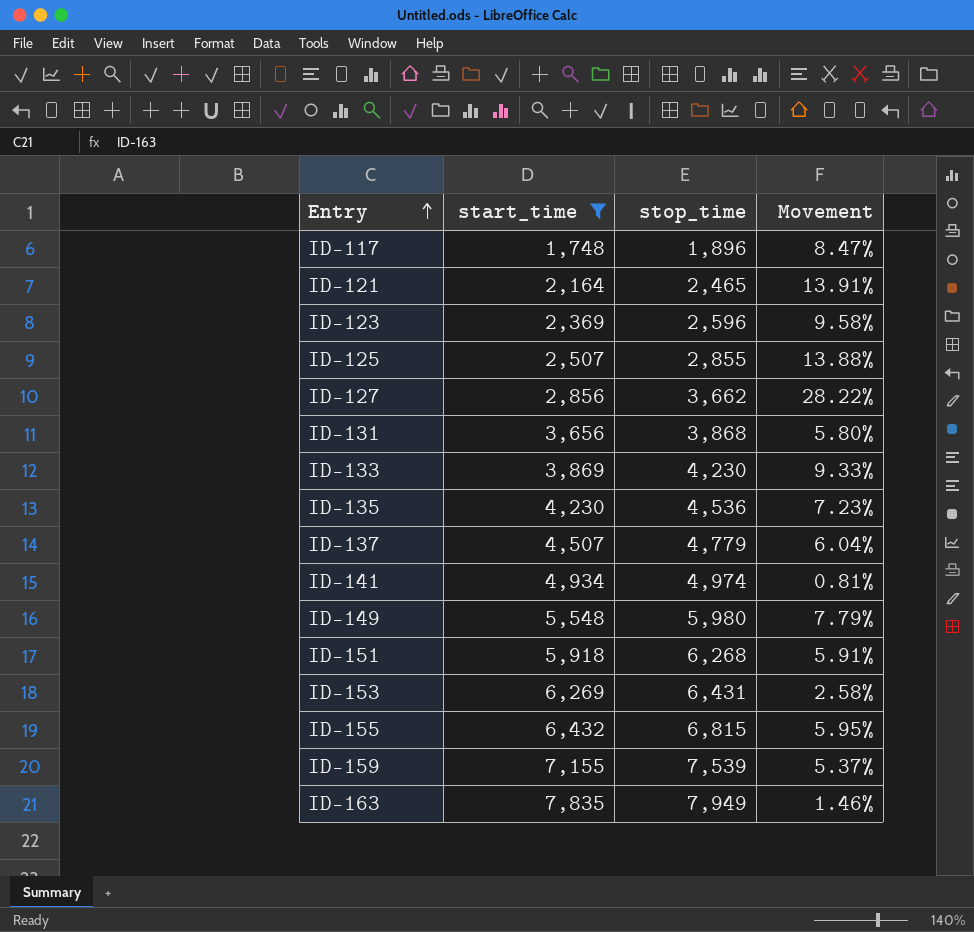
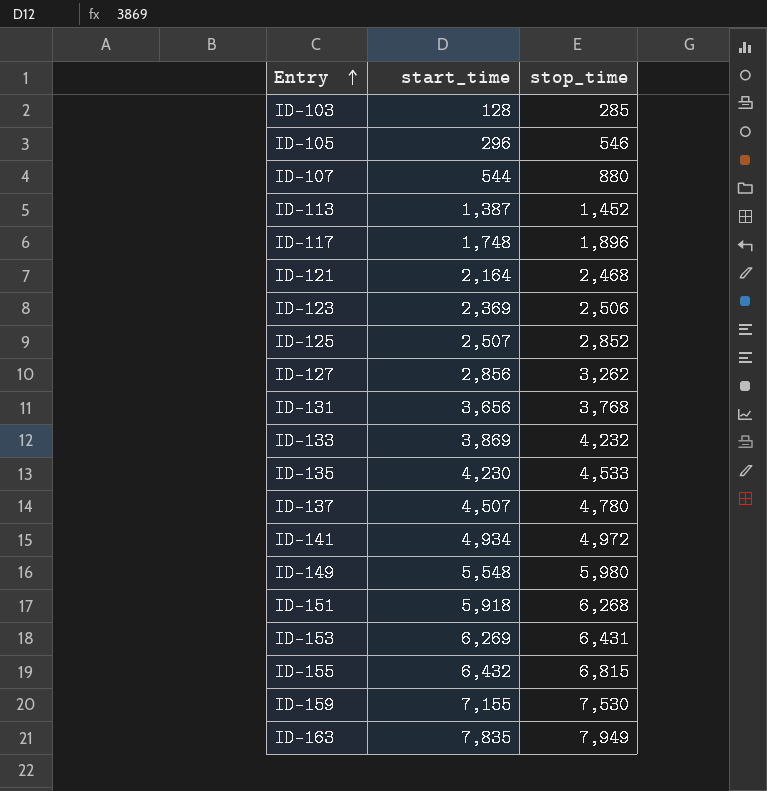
filter: start_time >= 1,748 -> none
column Movement | formula: ([stop_time] - [start_time]) / [start_time] -> none
ID-121 | stop_time: 2,465 -> 2,468
ID-123 | stop_time: 2,596 -> 2,506
ID-125 | stop_time: 2,855 -> 2,852
ID-127 | stop_time: 3,662 -> 3,262
ID-131 | stop_time: 3,868 -> 3,768
ID-133 | stop_time: 4,230 -> 4,232
ID-135 | stop_time: 4,536 -> 4,533
ID-137 | stop_time: 4,779 -> 4,780
ID-141 | stop_time: 4,974 -> 4,972
ID-159 | stop_time: 7,539 -> 7,530

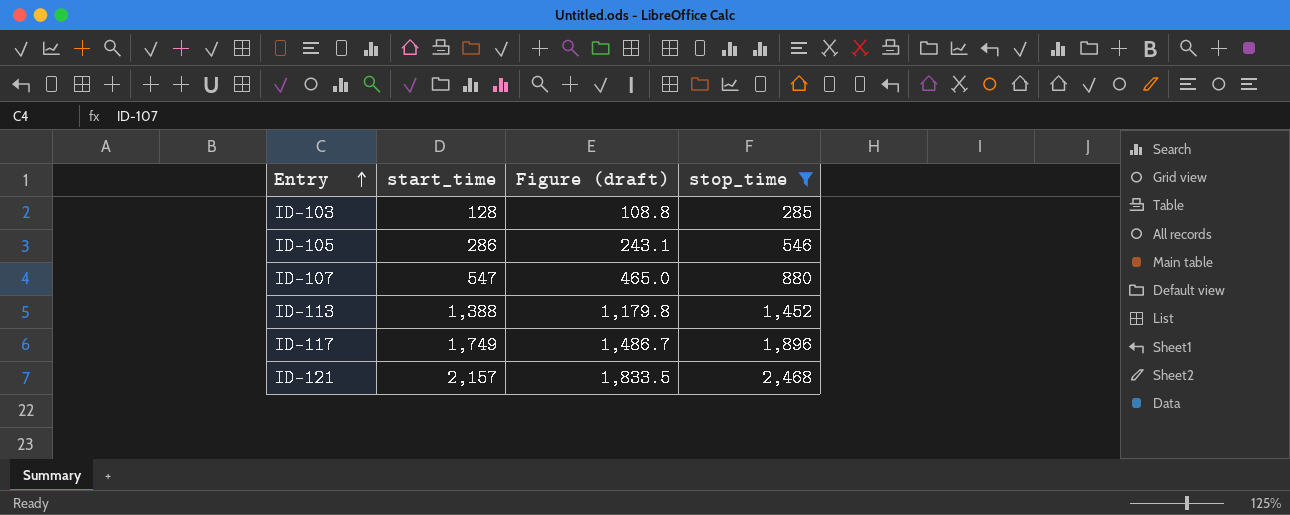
filter: none -> stop_time <= 2,468
column Figure (draft) | formula: none -> [start_time] * 0.85
ID-105 | start_time: 296 -> 286
ID-107 | start_time: 544 -> 547
ID-113 | start_time: 1,387 -> 1,388
ID-117 | start_time: 1,748 -> 1,749
ID-121 | start_time: 2,164 -> 2,157

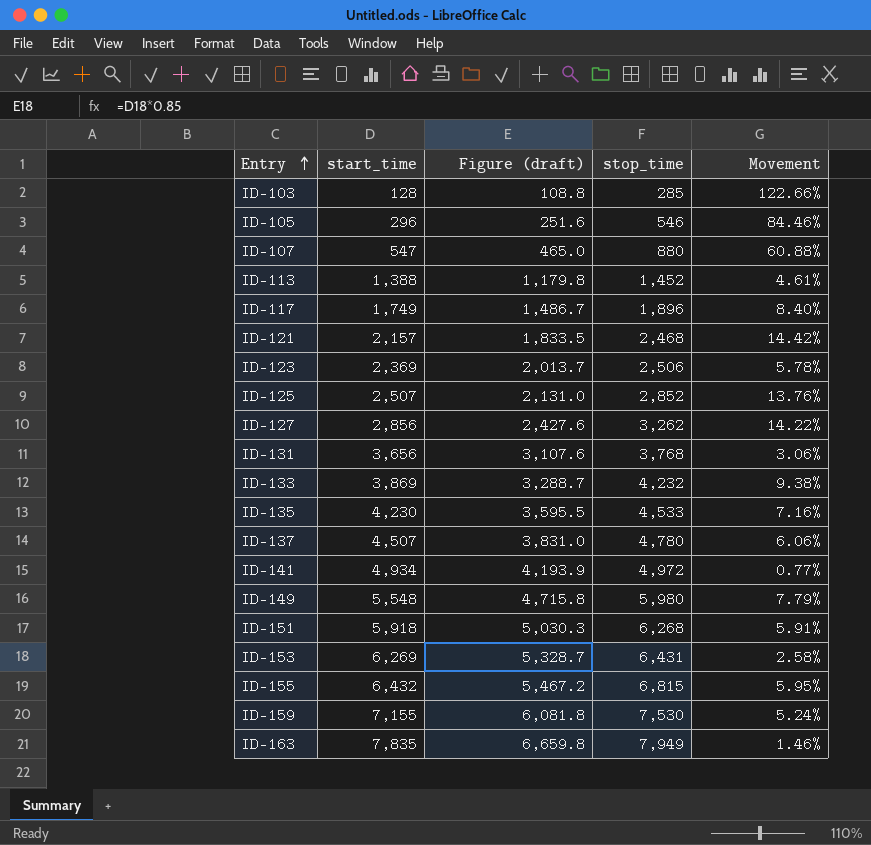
filter: stop_time <= 2,468 -> none
column Movement | formula: none -> ([stop_time] - [start_time]) / [start_time]
ID-105 | start_time: 286 -> 296
ID-105 | Figure (draft): 243.1 -> 251.6

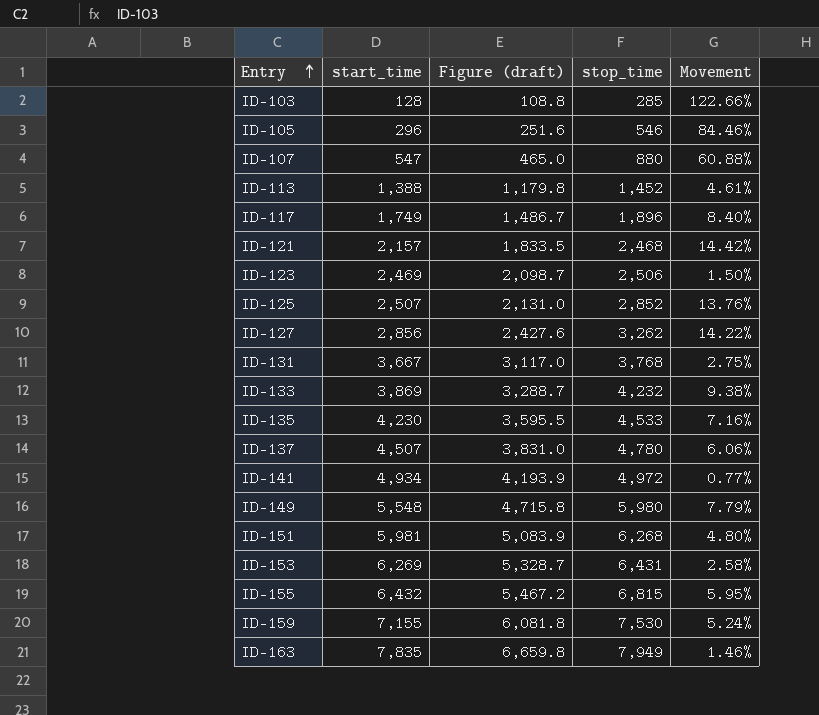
ID-123 | start_time: 2,369 -> 2,469
ID-123 | Figure (draft): 2,013.7 -> 2,098.7
ID-123 | Movement: 5.78% -> 1.50%
ID-131 | start_time: 3,656 -> 3,667
ID-131 | Figure (draft): 3,107.6 -> 3,117.0
ID-131 | Movement: 3.06% -> 2.75%
ID-151 | start_time: 5,918 -> 5,981
ID-151 | Figure (draft): 5,030.3 -> 5,083.9
ID-151 | Movement: 5.91% -> 4.80%

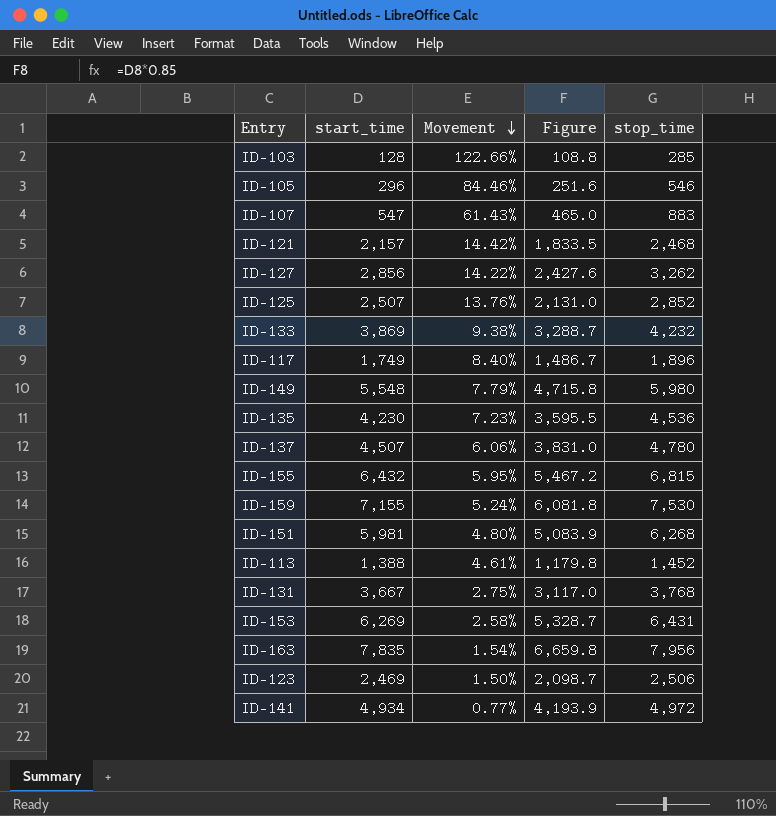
row order: Entry ascending -> Movement descending
column Movement | position: 5 -> 3
column name: Figure (draft) -> Figure
ID-107 | Movement: 60.88% -> 61.43%
ID-107 | stop_time: 880 -> 883
ID-135 | Movement: 7.16% -> 7.23%
ID-135 | stop_time: 4,533 -> 4,536
ID-163 | Movement: 1.46% -> 1.54%
ID-163 | stop_time: 7,949 -> 7,956

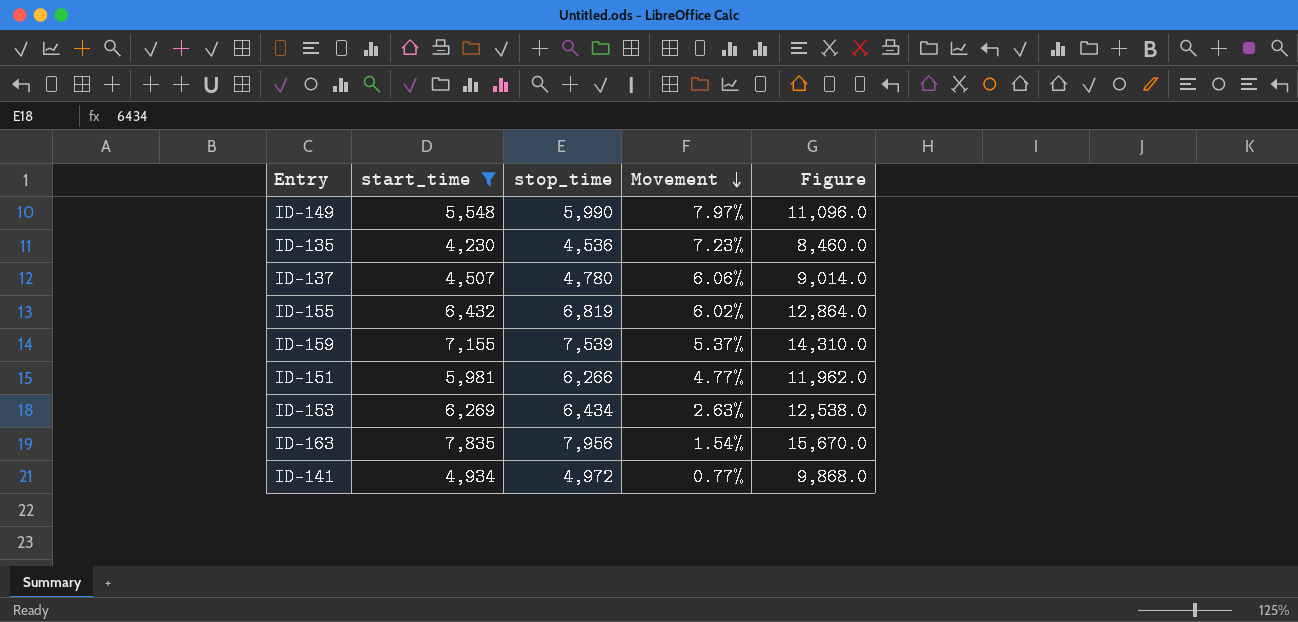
filter: none -> start_time >= 4,230
column stop_time | position: 5 -> 3
column Figure | formula: [start_time] * 0.85 -> [start_time] * 2
ID-149 | stop_time: 5,980 -> 5,990
ID-149 | Movement: 7.79% -> 7.97%
ID-155 | stop_time: 6,815 -> 6,819
ID-155 | Movement: 5.95% -> 6.02%
ID-159 | stop_time: 7,530 -> 7,539
ID-159 | Movement: 5.24% -> 5.37%
ID-151 | stop_time: 6,268 -> 6,266
ID-151 | Movement: 4.80% -> 4.77%
ID-153 | stop_time: 6,431 -> 6,434
ID-153 | Movement: 2.58% -> 2.63%

